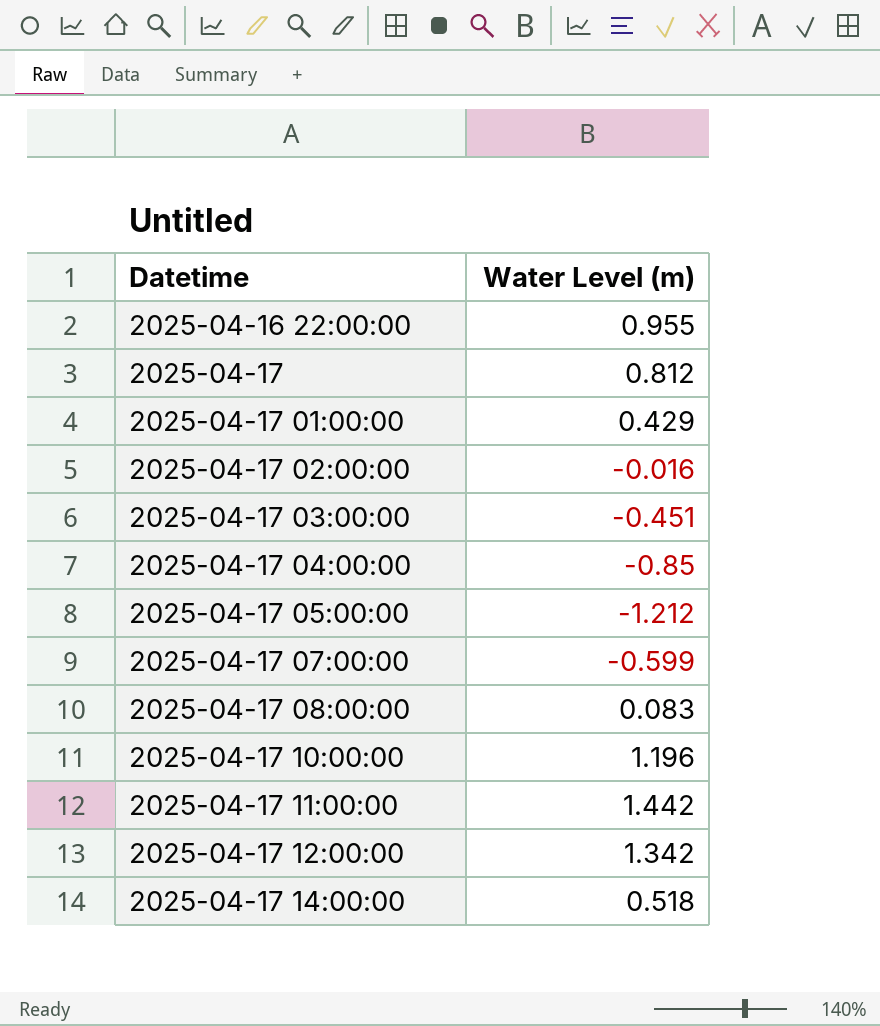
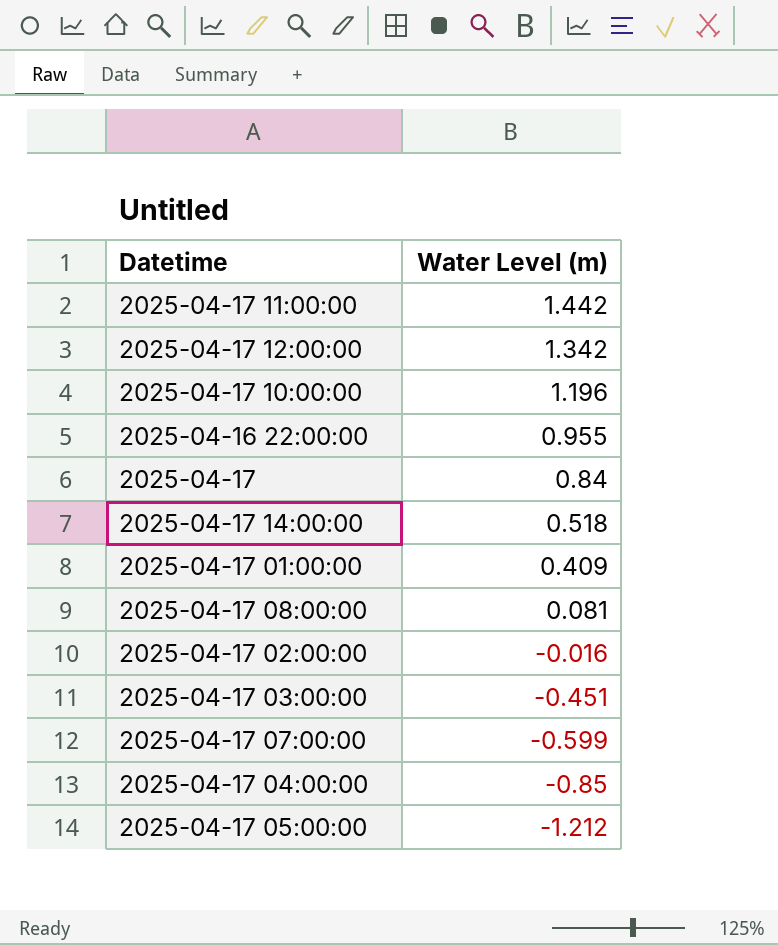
row order: Datetime ascending -> Water Level (m) descending
2025-04-17 | Water Level (m): 0.812 -> 0.84
2025-04-17 01:00:00 | Water Level (m): 0.429 -> 0.409
2025-04-17 08:00:00 | Water Level (m): 0.083 -> 0.081

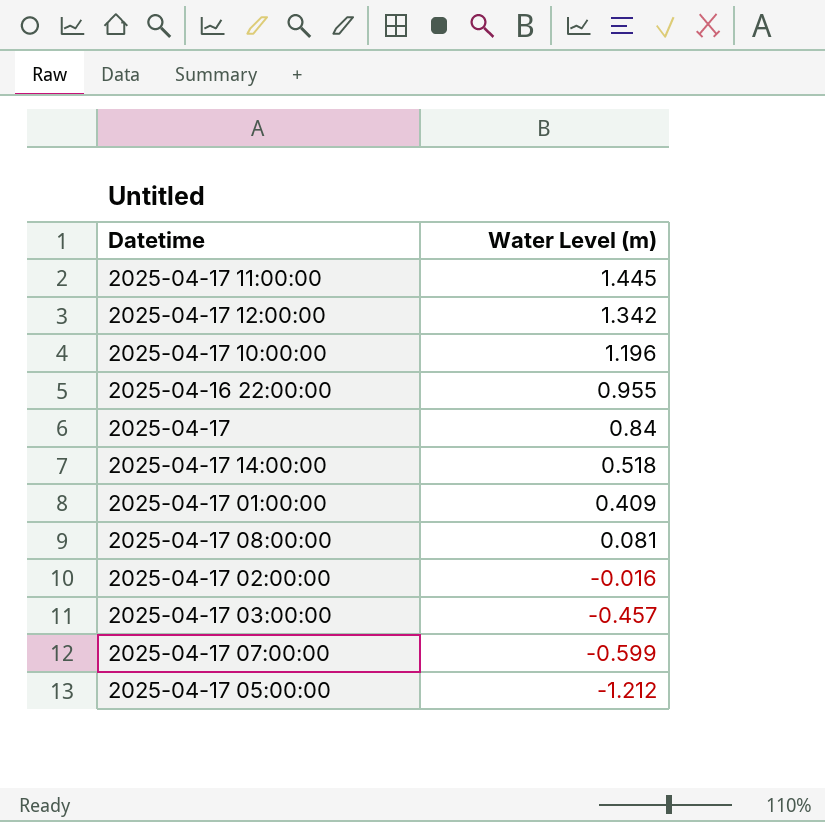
row 2025-04-17 04:00:00: -0.85 -> none
2025-04-17 11:00:00 | Water Level (m): 1.442 -> 1.445
2025-04-17 03:00:00 | Water Level (m): -0.451 -> -0.457

